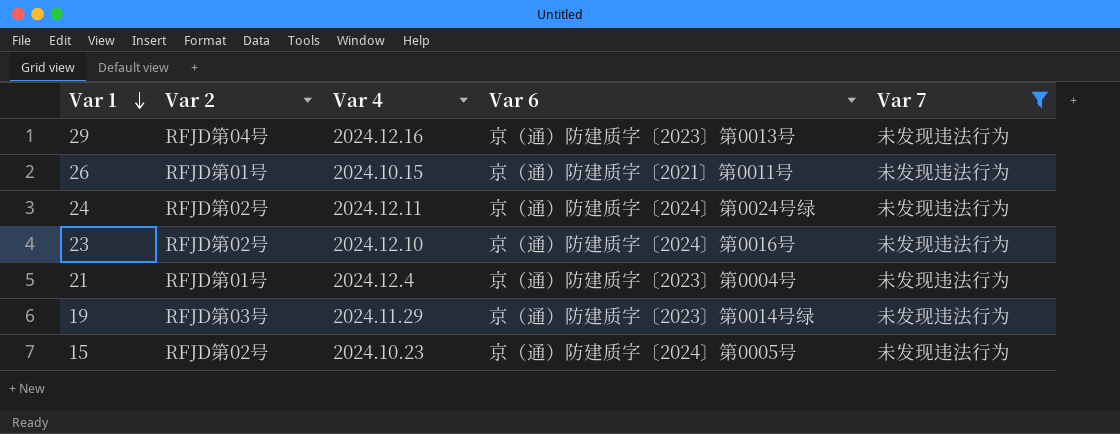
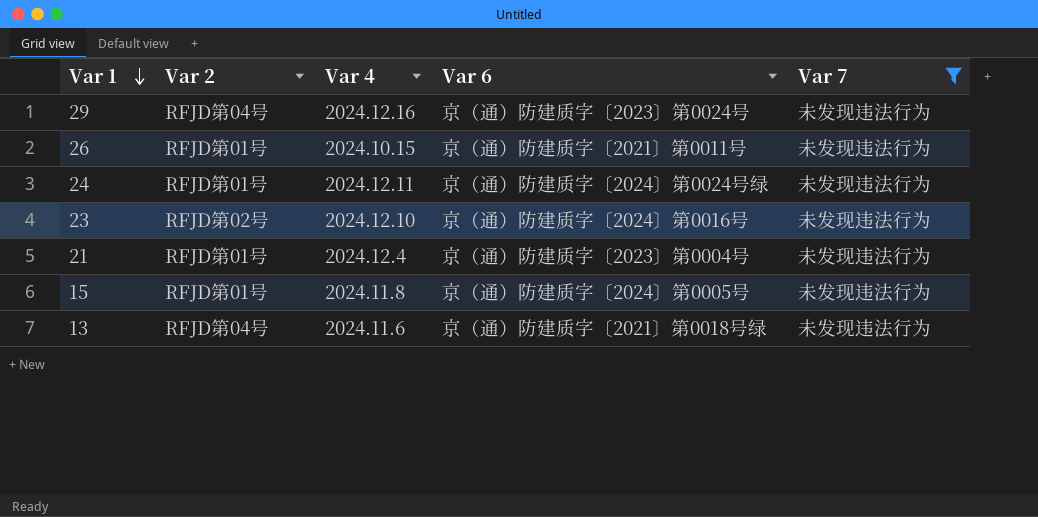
row 19: RFJD第03号 | 2024.11.29 | 京（通）防建质字〔2023〕第0014号绿 | 未发现违法行为 -> none
29 | Var 6: 京（通）防建质字〔2023〕第0013号 -> 京（通）防建质字〔2023〕第0024号
24 | Var 2: RFJD第02号 -> RFJD第01号
15 | Var 2: RFJD第02号 -> RFJD第01号
15 | Var 4: 2024.10.23 -> 2024.11.8
row 13: none -> RFJD第04号 | 2024.11.6 | 京（通）防建质字〔2021〕第0018号绿 | 未发现违法行为

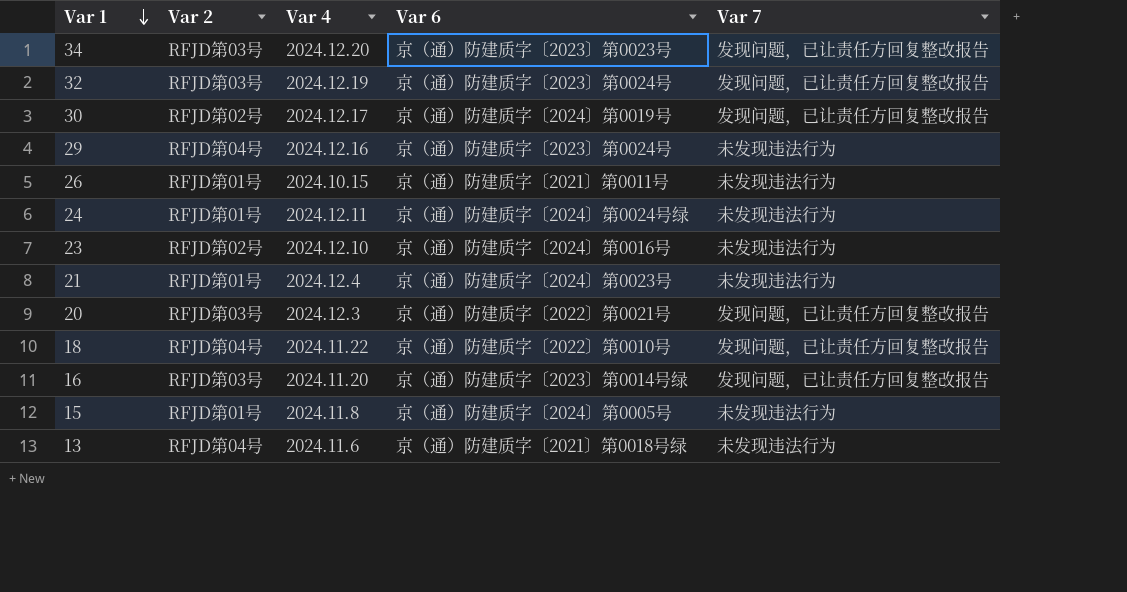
filter: Var 7 = 未发现违法行为 -> none
21 | Var 6: 京（通）防建质字〔2023〕第0004号 -> 京（通）防建质字〔2024〕第0023号

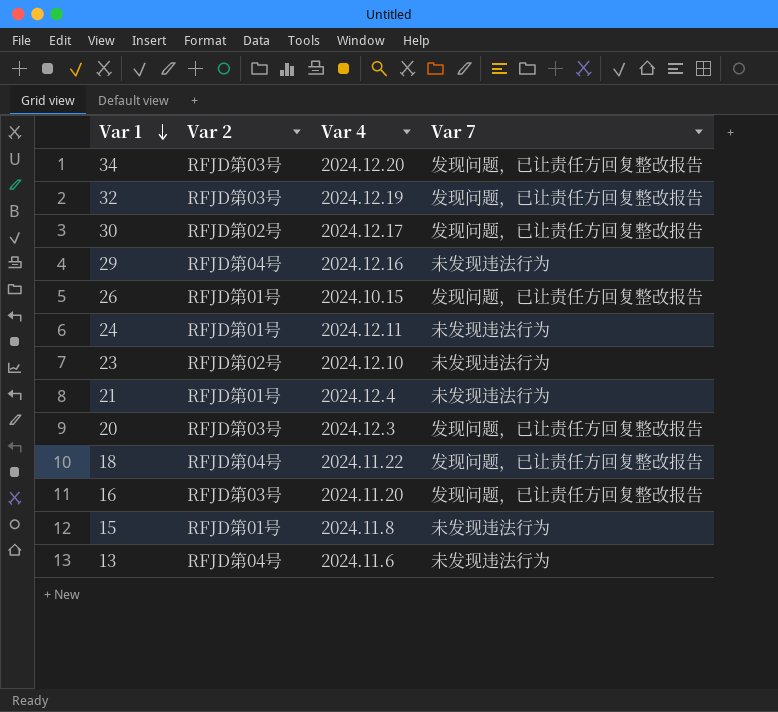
column Var 6 | position: 4 -> none
26 | Var 7: 未发现违法行为 -> 发现问题，已让责任方回复整改报告

